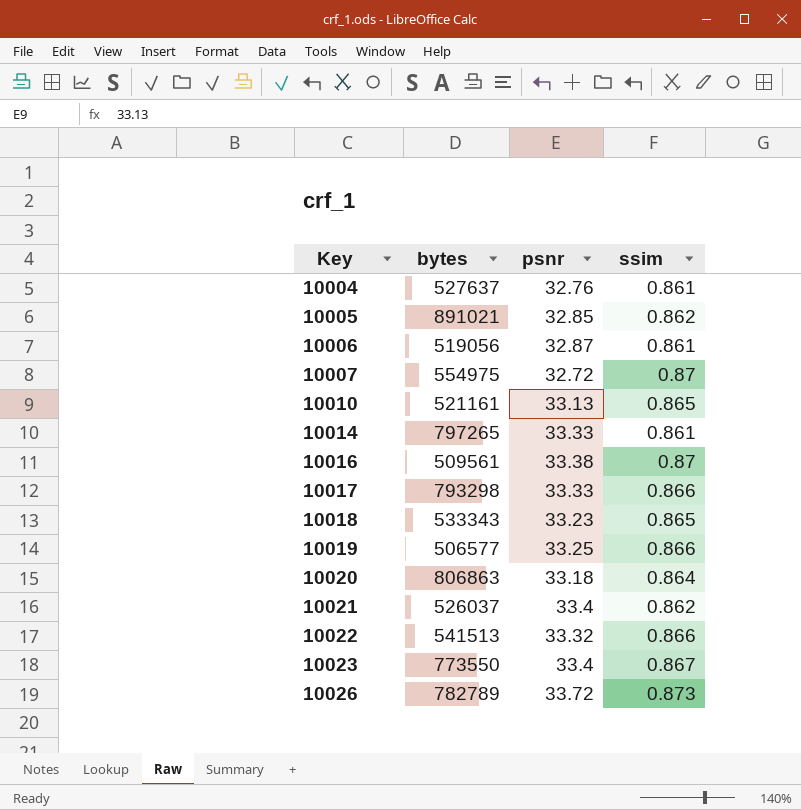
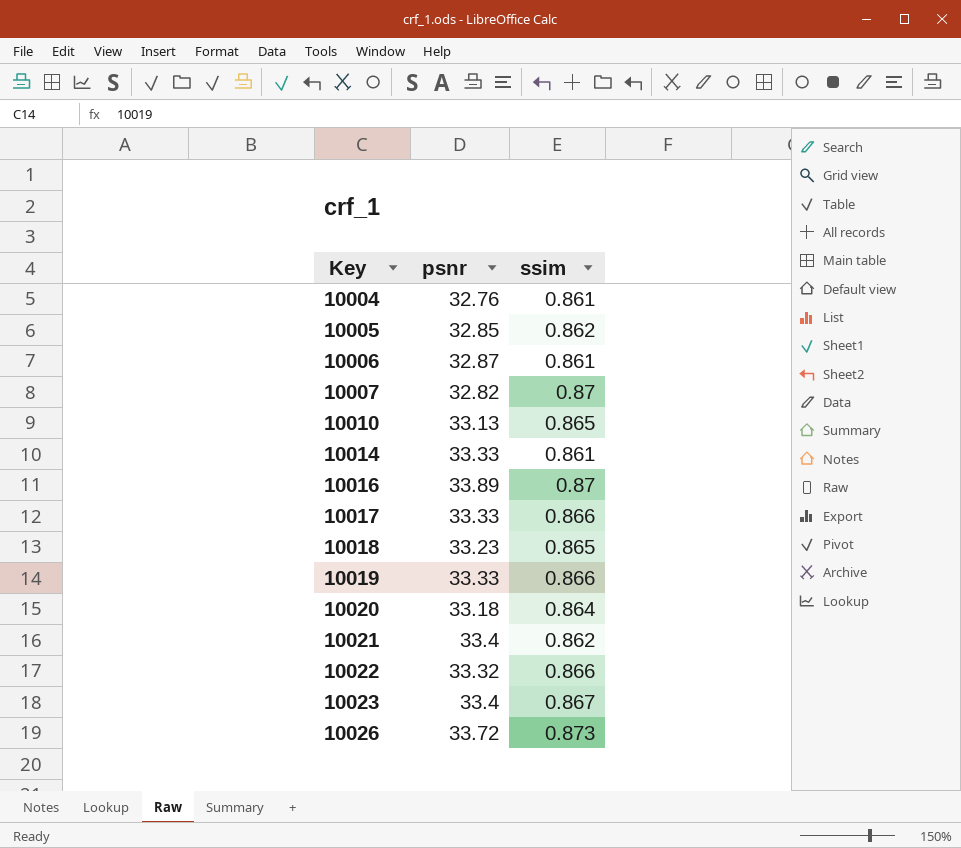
column bytes | position: 2 -> none
10007 | psnr: 32.72 -> 32.82
10016 | psnr: 33.38 -> 33.89
10019 | psnr: 33.25 -> 33.33

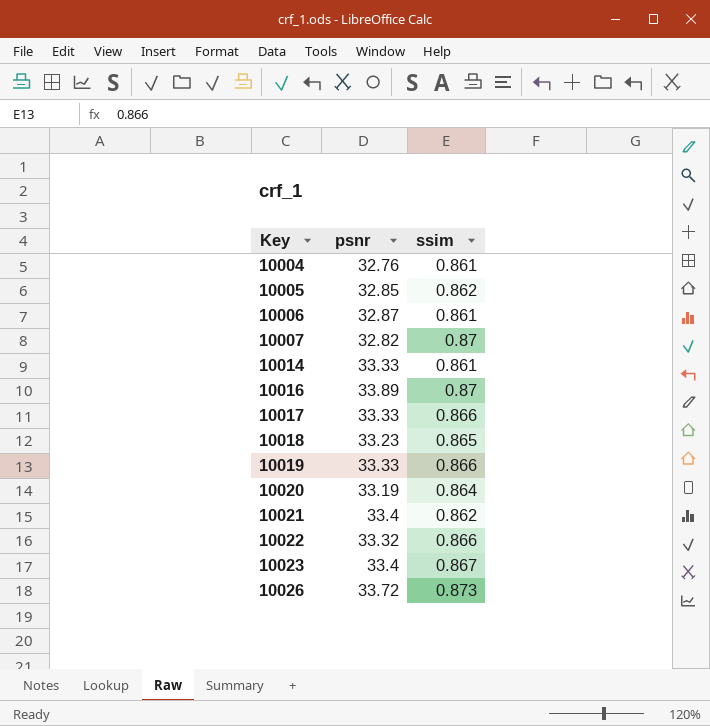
row 10010: 33.13 | 0.865 -> none
10020 | psnr: 33.18 -> 33.19

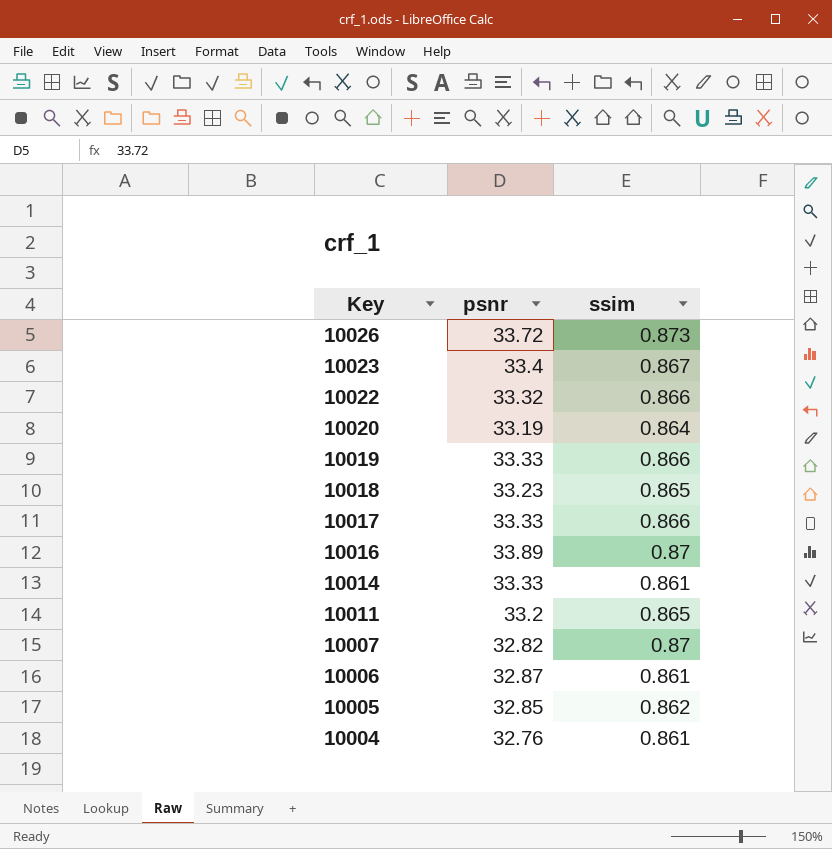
row order: Key ascending -> Key descending
row 10021: 33.4 | 0.862 -> none
row 10011: none -> 33.2 | 0.865

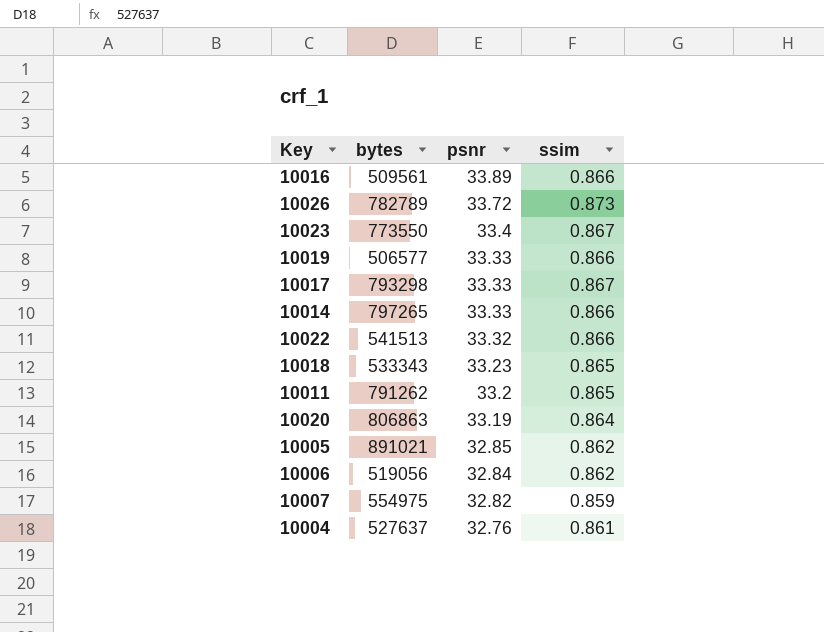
row order: Key descending -> psnr descending
column bytes | position: none -> 2
10016 | ssim: 0.87 -> 0.866
10017 | ssim: 0.866 -> 0.867
10014 | ssim: 0.861 -> 0.866
10006 | psnr: 32.87 -> 32.84
10006 | ssim: 0.861 -> 0.862
10007 | ssim: 0.87 -> 0.859

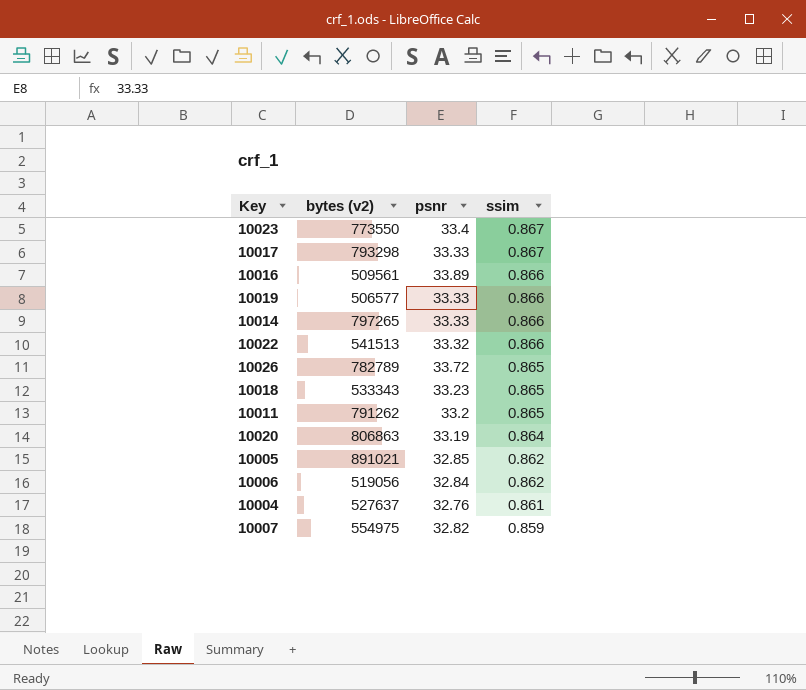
row order: psnr descending -> ssim descending
column name: bytes -> bytes (v2)
10026 | ssim: 0.873 -> 0.865

